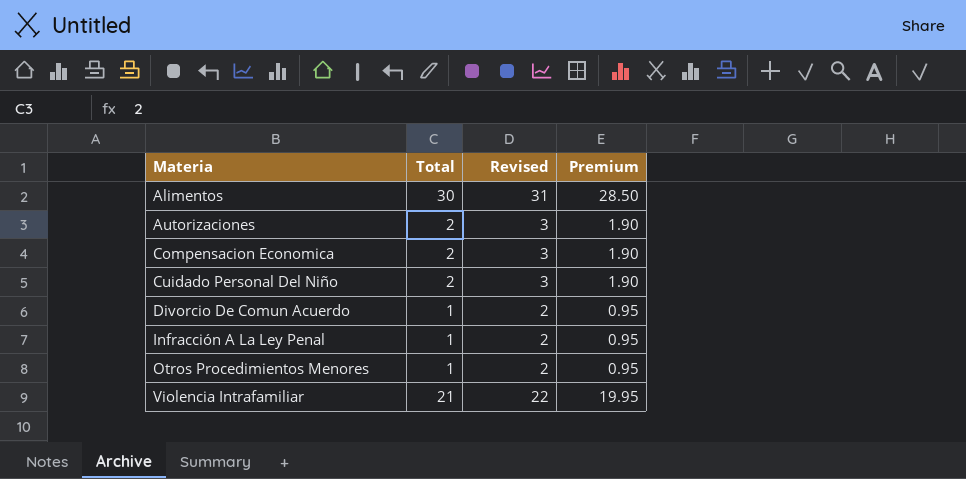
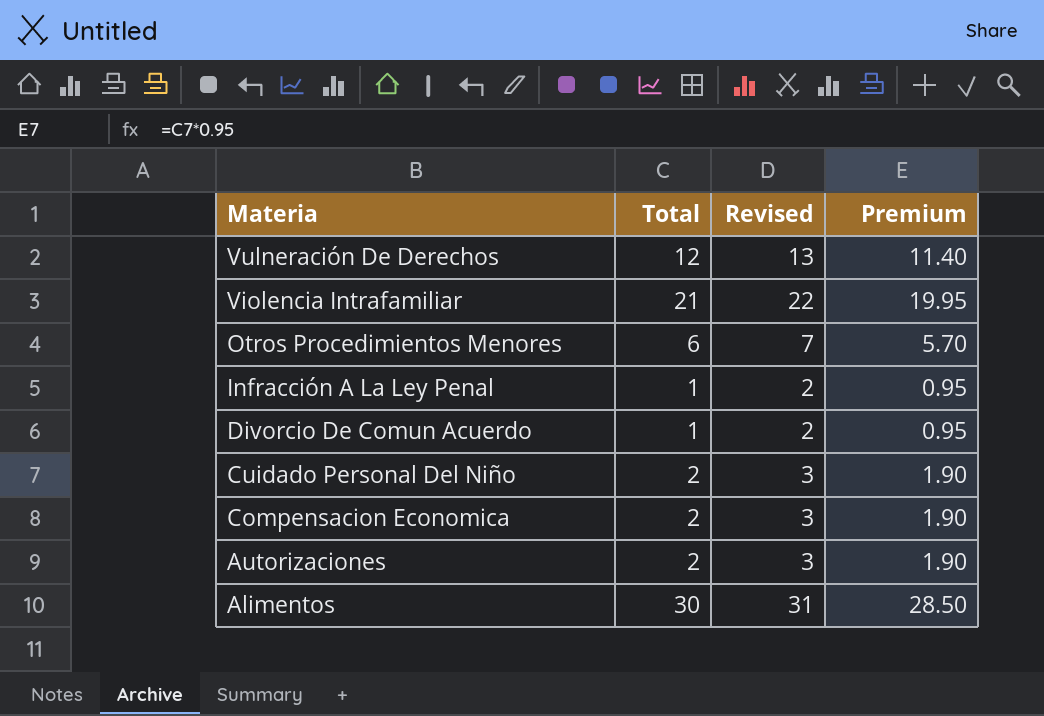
row order: Materia ascending -> Materia descending
row Vulneración De Derechos: none -> 12 | 13 | 11.40
Otros Procedimientos Menores | Total: 1 -> 6
Otros Procedimientos Menores | Revised: 2 -> 7
Otros Procedimientos Menores | Premium: 0.95 -> 5.70

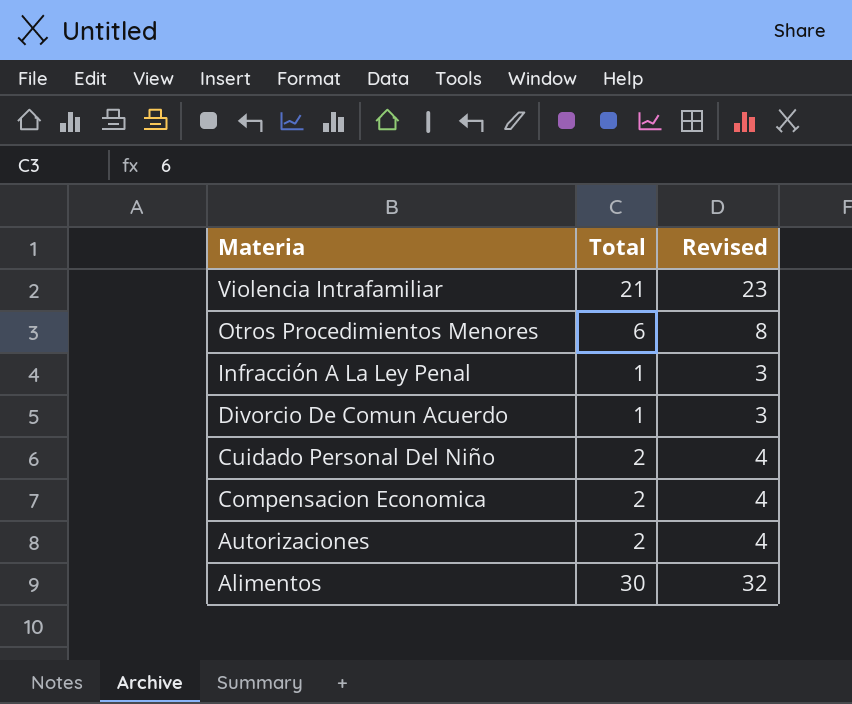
column Premium | formula: [Total] * 0.95 -> none
column Revised | formula: [Total] + 1 -> [Total] + 2
row Vulneración De Derechos: 12 | 13 | 11.40 -> none

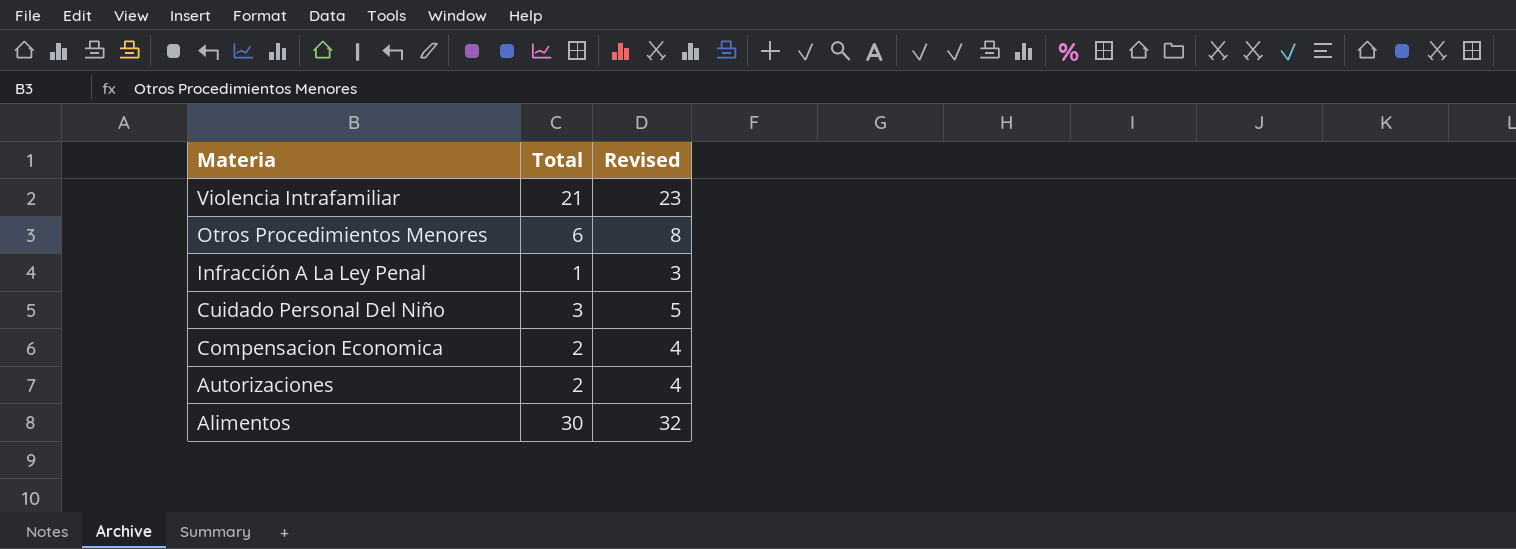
row Divorcio De Comun Acuerdo: 1 | 3 -> none
Cuidado Personal Del Niño | Total: 2 -> 3
Cuidado Personal Del Niño | Revised: 4 -> 5

